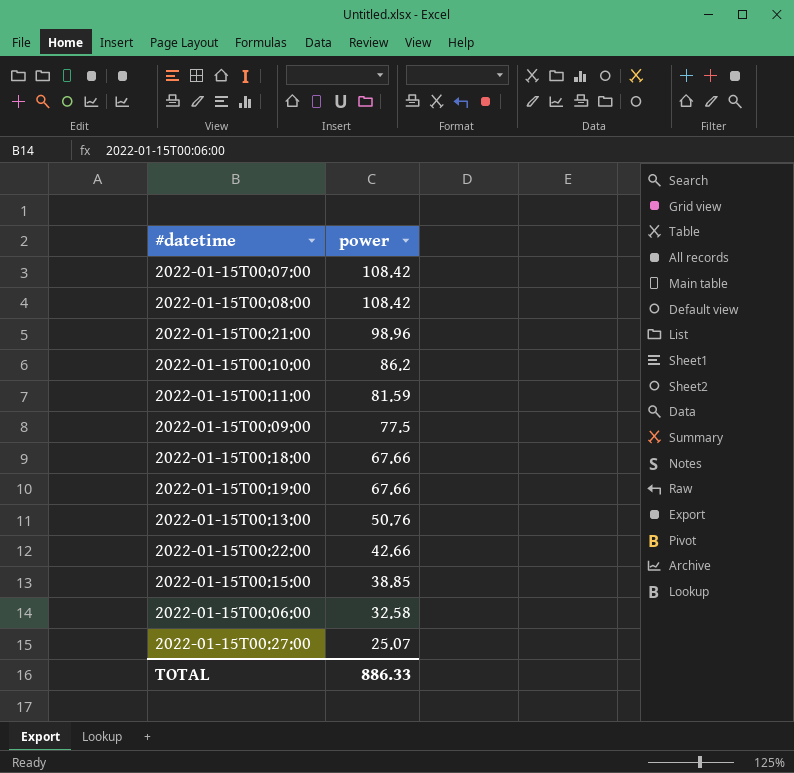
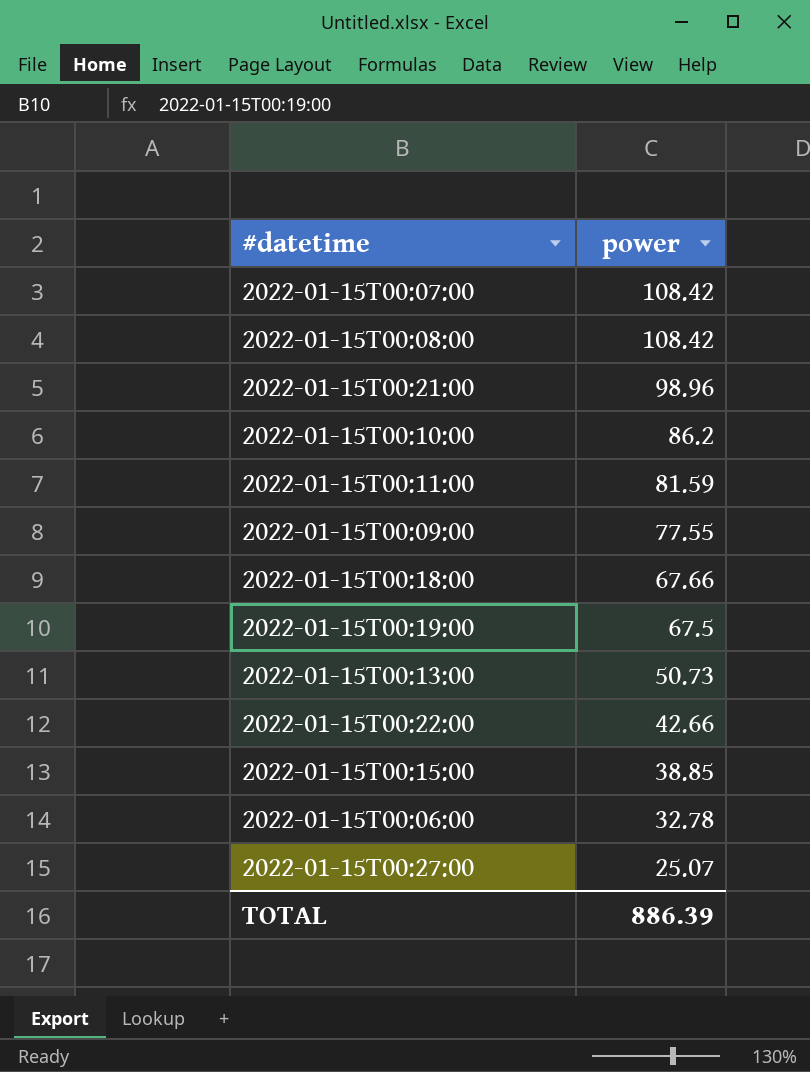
2022-01-15T00:09:00 | power: 77.5 -> 77.55
2022-01-15T00:19:00 | power: 67.66 -> 67.5
2022-01-15T00:13:00 | power: 50.76 -> 50.73
2022-01-15T00:06:00 | power: 32.58 -> 32.78
TOTAL | power: 886.33 -> 886.39

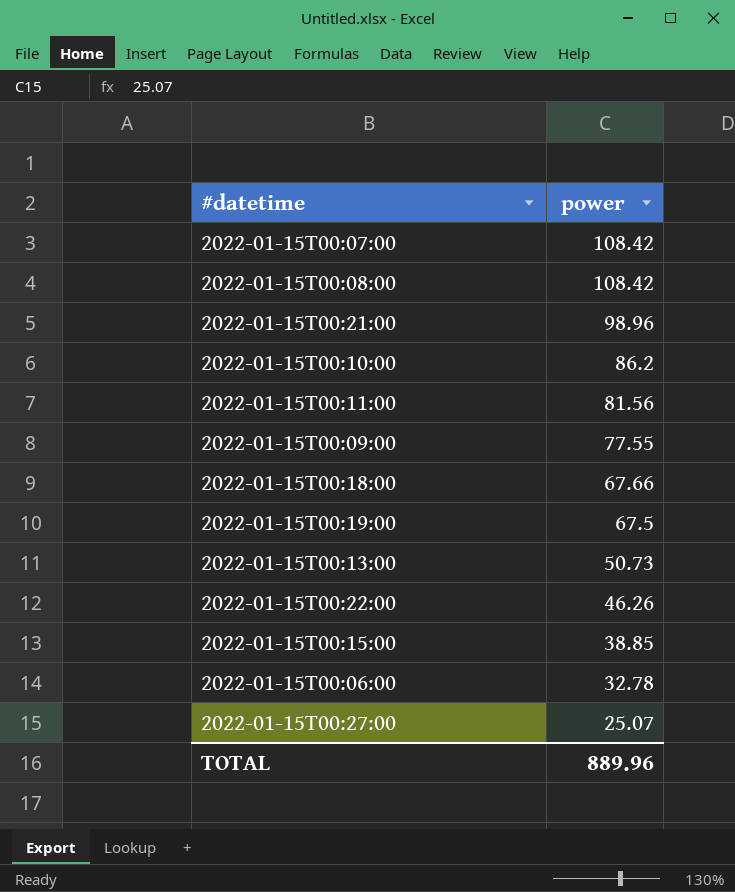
2022-01-15T00:11:00 | power: 81.59 -> 81.56
2022-01-15T00:22:00 | power: 42.66 -> 46.26
TOTAL | power: 886.39 -> 889.96

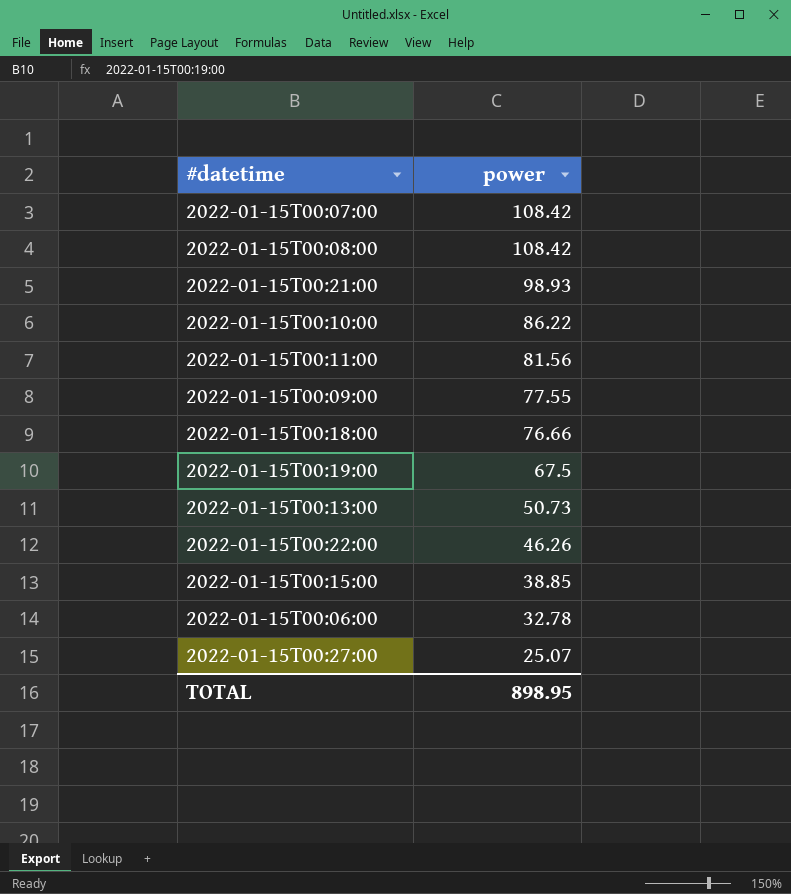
2022-01-15T00:21:00 | power: 98.96 -> 98.93
2022-01-15T00:10:00 | power: 86.2 -> 86.22
2022-01-15T00:18:00 | power: 67.66 -> 76.66
TOTAL | power: 889.96 -> 898.95

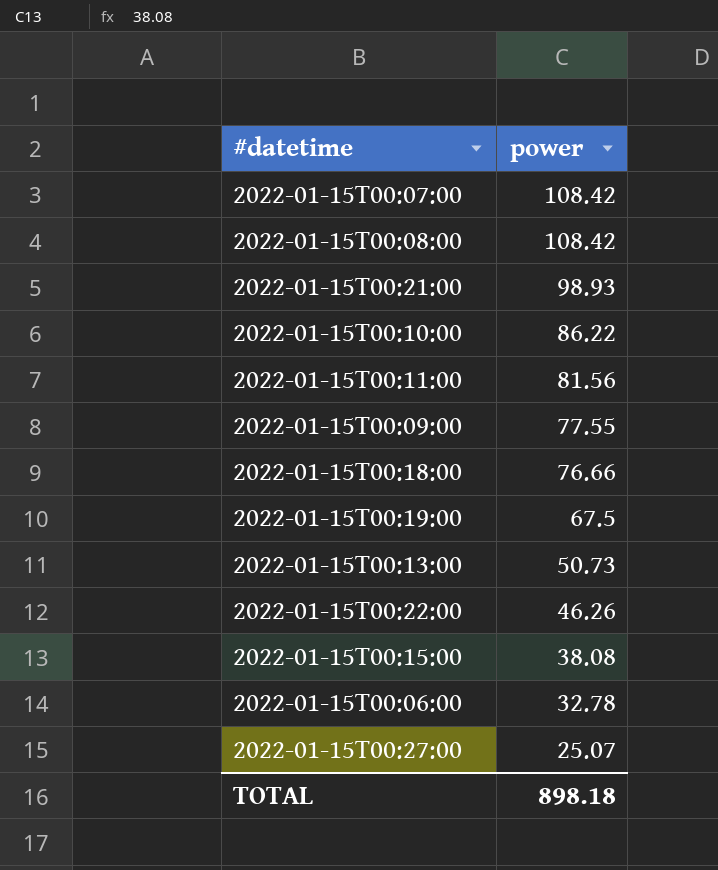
2022-01-15T00:15:00 | power: 38.85 -> 38.08
TOTAL | power: 898.95 -> 898.18

